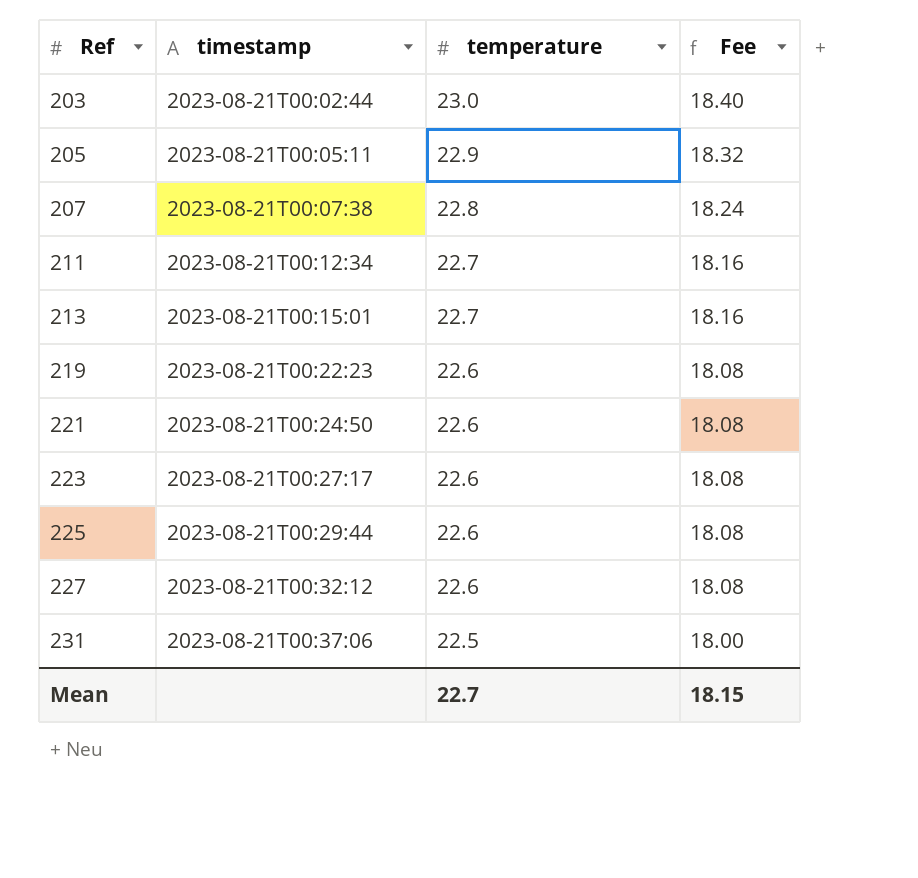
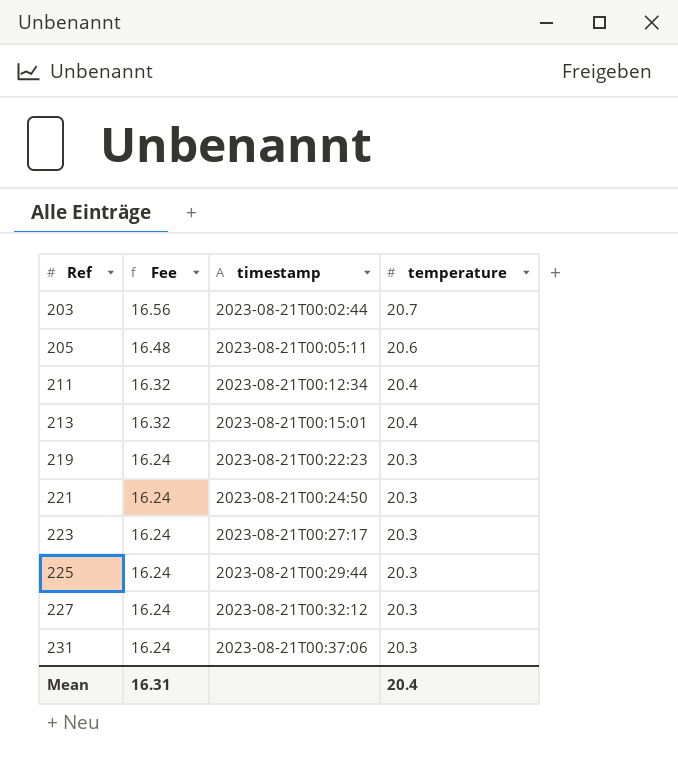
column Fee | position: 4 -> 2
row 207: 2023-08-21T00:07:38 | 22.8 | 18.24 -> none
203 | Fee: 18.40 -> 16.56
203 | temperature: 23.0 -> 20.7
205 | Fee: 18.32 -> 16.48
205 | temperature: 22.9 -> 20.6
211 | Fee: 18.16 -> 16.32
211 | temperature: 22.7 -> 20.4
213 | Fee: 18.16 -> 16.32
213 | temperature: 22.7 -> 20.4
219 | Fee: 18.08 -> 16.24
219 | temperature: 22.6 -> 20.3
221 | Fee: 18.08 -> 16.24
221 | temperature: 22.6 -> 20.3
223 | Fee: 18.08 -> 16.24
223 | temperature: 22.6 -> 20.3
225 | Fee: 18.08 -> 16.24
225 | temperature: 22.6 -> 20.3
227 | Fee: 18.08 -> 16.24
227 | temperature: 22.6 -> 20.3
231 | Fee: 18.00 -> 16.24
231 | temperature: 22.5 -> 20.3
Mean | Fee: 18.15 -> 16.31
Mean | temperature: 22.7 -> 20.4

